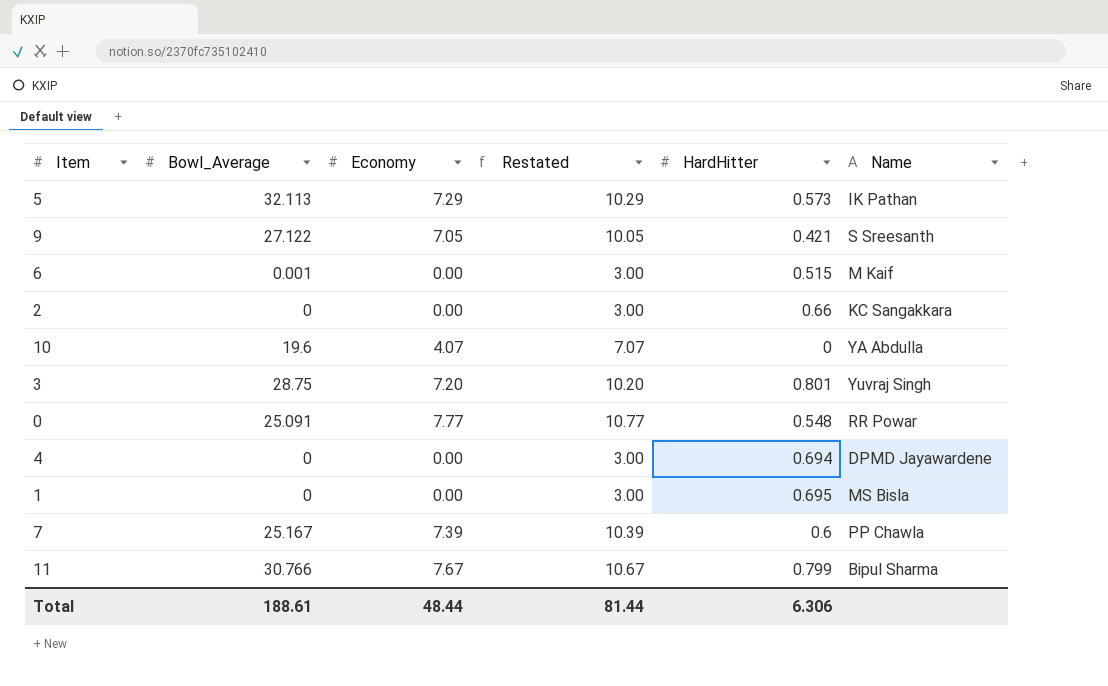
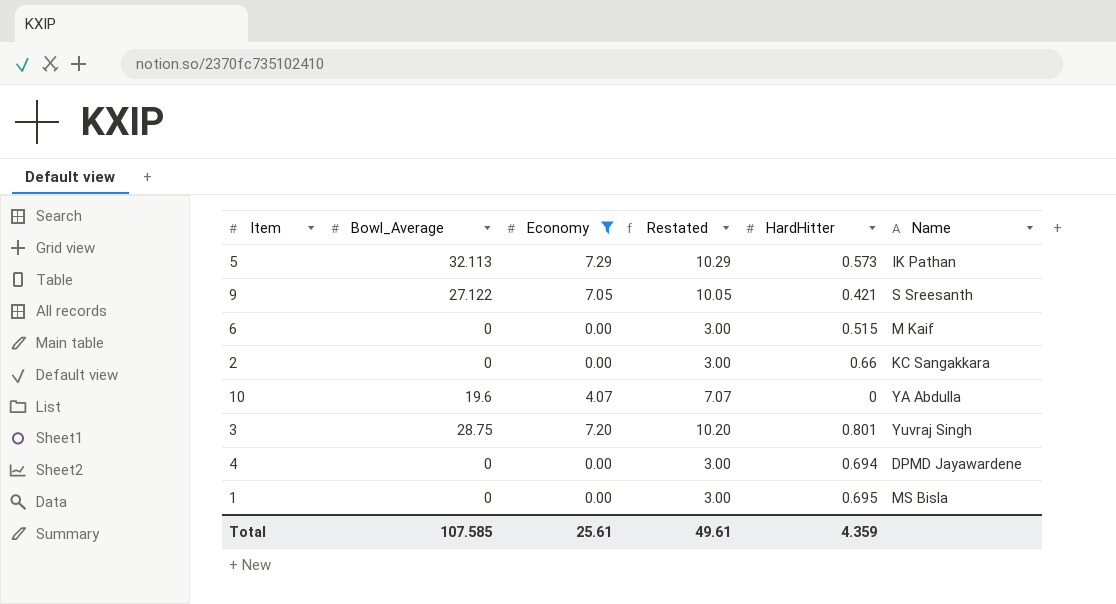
filter: none -> Economy <= 7.29
6 | Bowl_Average: 0.001 -> 0
Total | Bowl_Average: 188.61 -> 107.585
Total | Economy: 48.44 -> 25.61
Total | Restated: 81.44 -> 49.61
Total | HardHitter: 6.306 -> 4.359

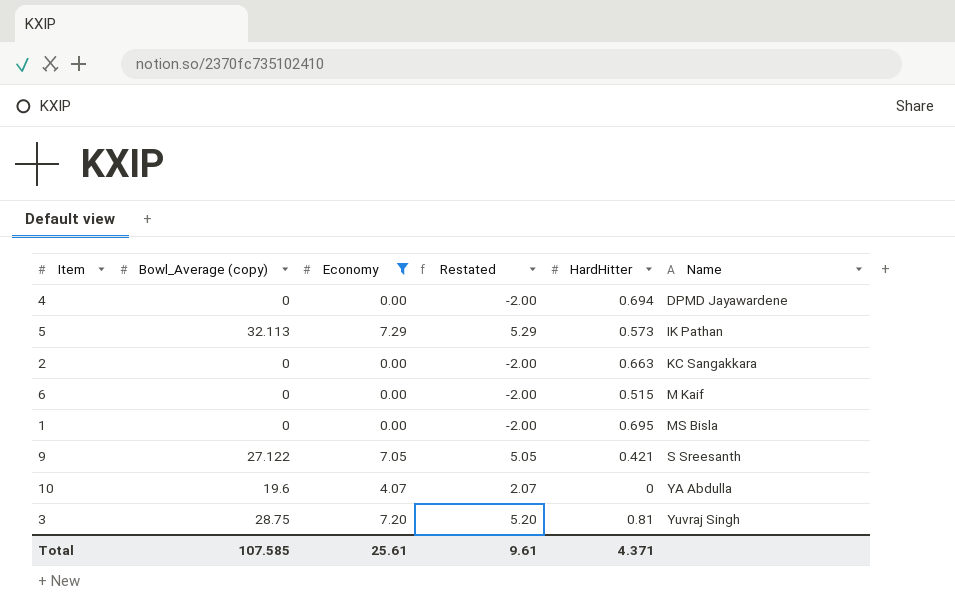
row order: none -> Name ascending
column name: Bowl_Average -> Bowl_Average (copy)
column Restated | formula: [Economy] + 3 -> [Economy] - 2
2 | HardHitter: 0.66 -> 0.663
3 | HardHitter: 0.801 -> 0.81
Total | Restated: 49.61 -> 9.61
Total | HardHitter: 4.359 -> 4.371

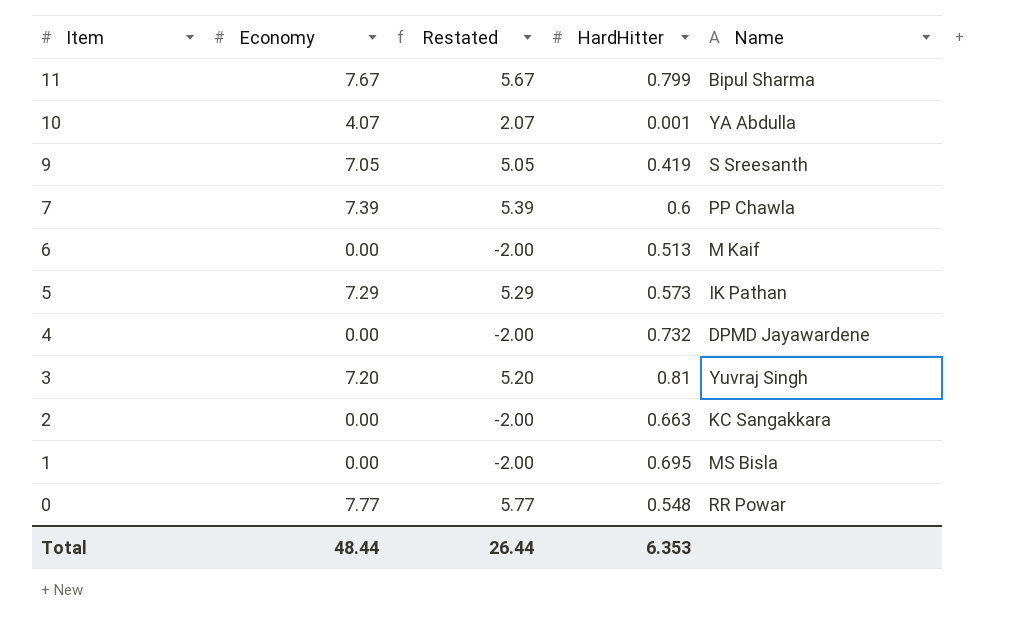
filter: Economy <= 7.29 -> none
row order: Name ascending -> Item descending
column Bowl_Average (copy) | position: 2 -> none
10 | HardHitter: 0 -> 0.001
9 | HardHitter: 0.421 -> 0.419
6 | HardHitter: 0.515 -> 0.513
4 | HardHitter: 0.694 -> 0.732
Total | Economy: 25.61 -> 48.44
Total | Restated: 9.61 -> 26.44
Total | HardHitter: 4.371 -> 6.353

